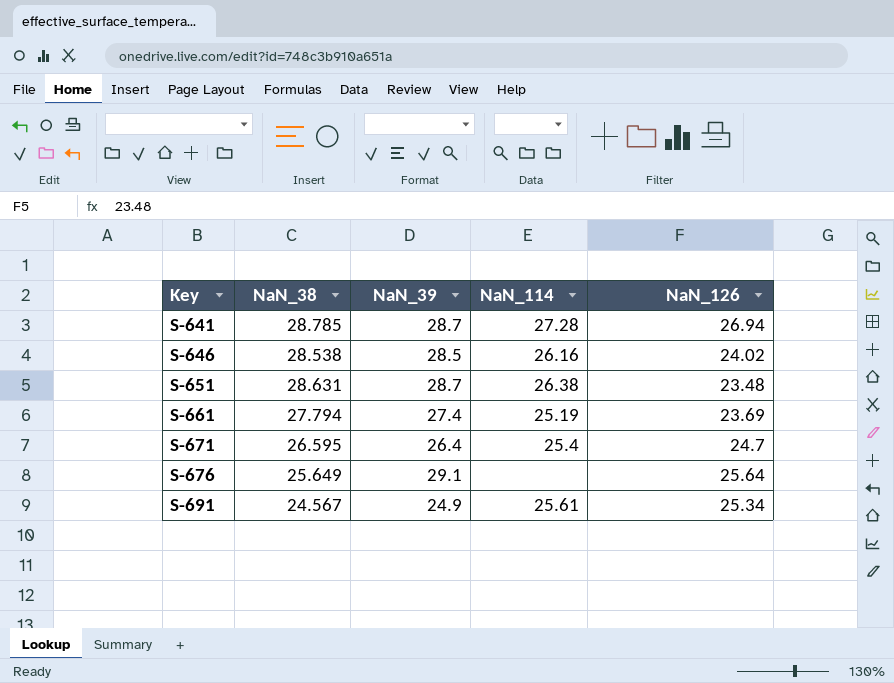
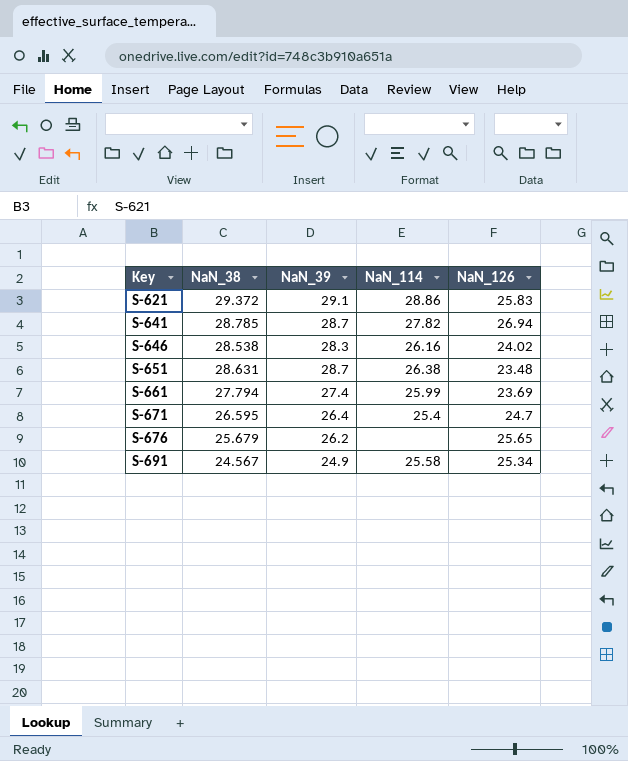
row S-621: none -> 29.372 | 29.1 | 28.86 | 25.83
S-641 | NaN_114: 27.28 -> 27.82
S-646 | NaN_39: 28.5 -> 28.3
S-661 | NaN_114: 25.19 -> 25.99
S-676 | NaN_38: 25.649 -> 25.679
S-676 | NaN_39: 29.1 -> 26.2
S-676 | NaN_126: 25.64 -> 25.65
S-691 | NaN_114: 25.61 -> 25.58

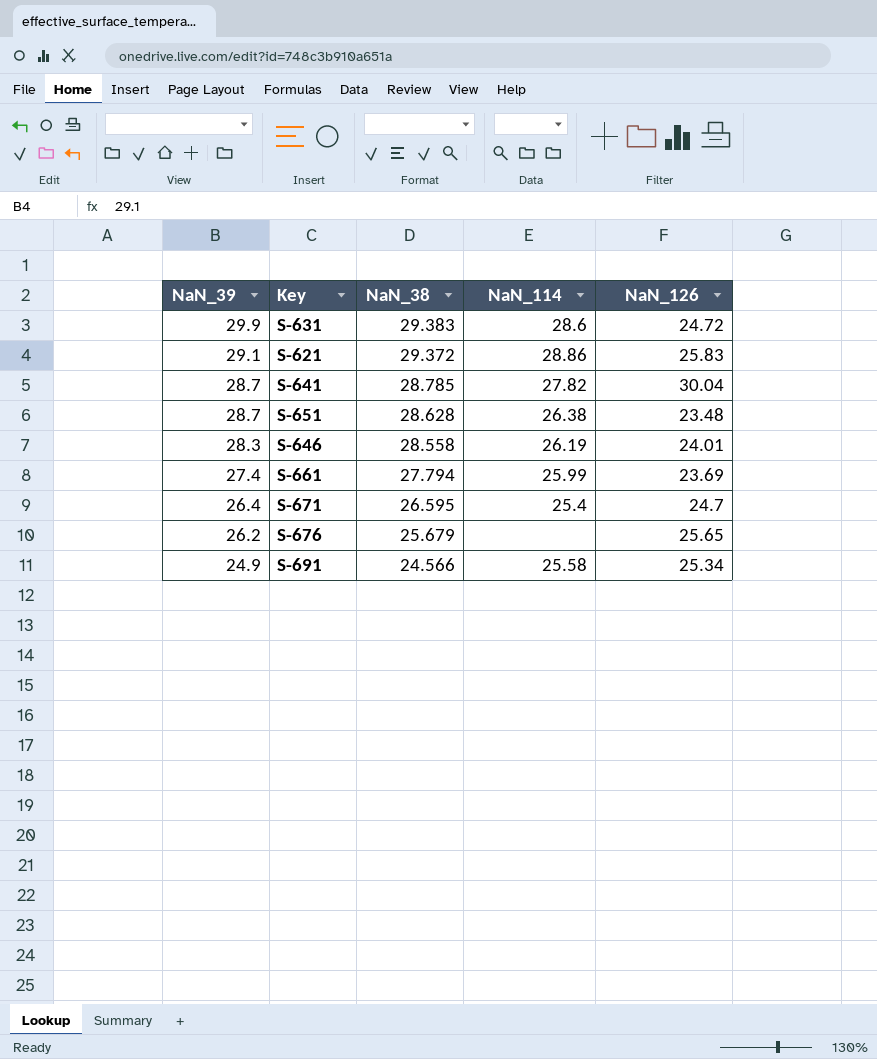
row order: Key ascending -> NaN_39 descending
column NaN_39 | position: 3 -> 1
row S-631: none -> 29.9 | 29.383 | 28.6 | 24.72
S-641 | NaN_126: 26.94 -> 30.04
S-651 | NaN_38: 28.631 -> 28.628
S-646 | NaN_38: 28.538 -> 28.558
S-646 | NaN_114: 26.16 -> 26.19
S-646 | NaN_126: 24.02 -> 24.01
S-691 | NaN_38: 24.567 -> 24.566

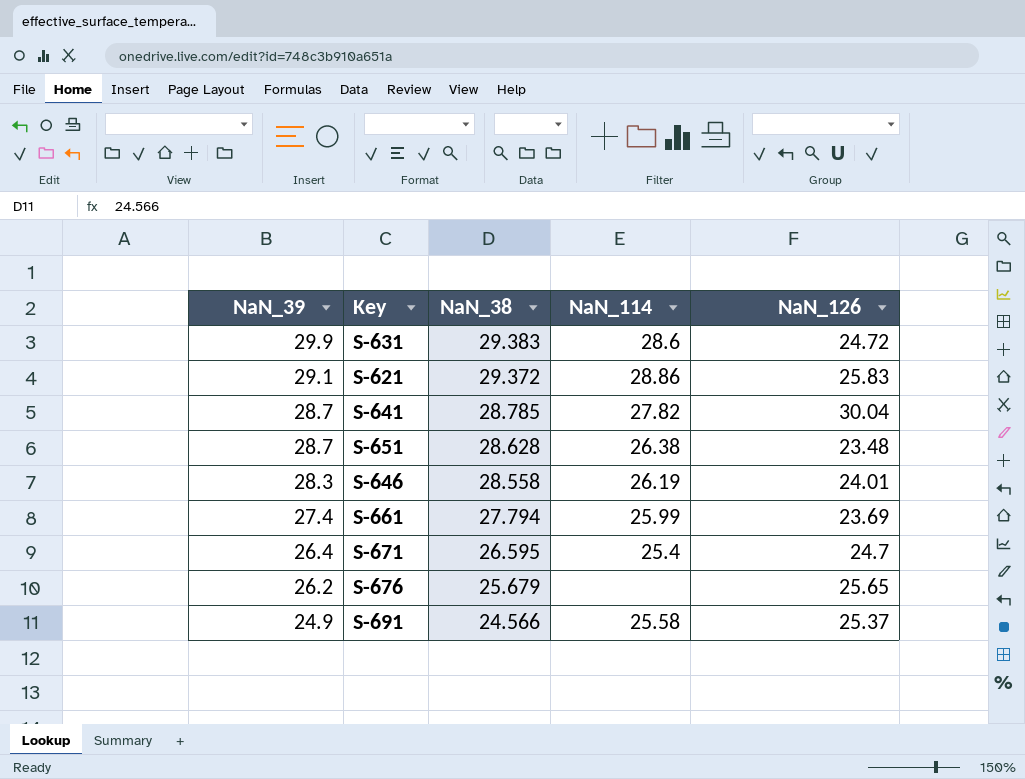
S-691 | NaN_126: 25.34 -> 25.37

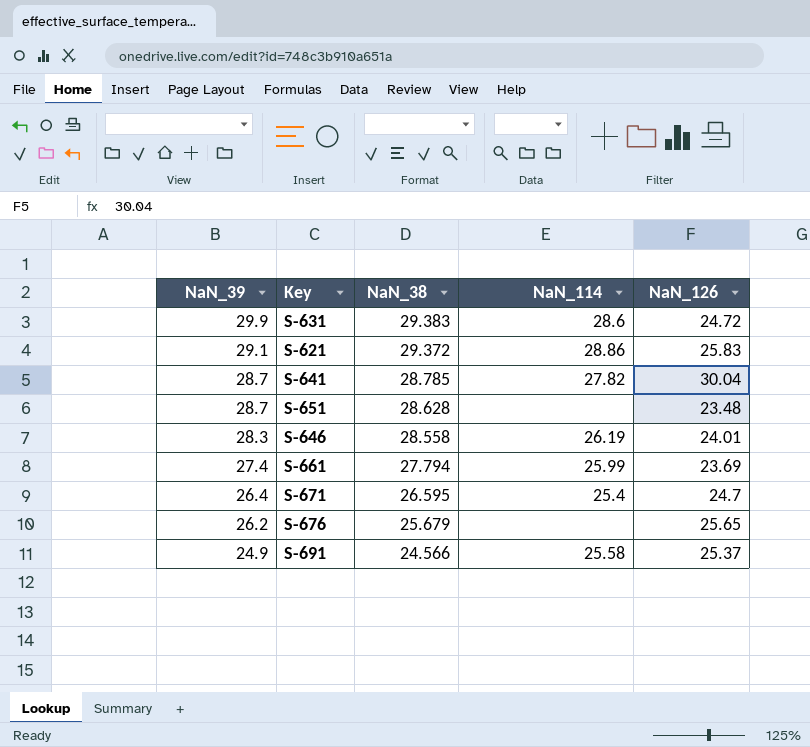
S-651 | NaN_114: 26.38 -> none

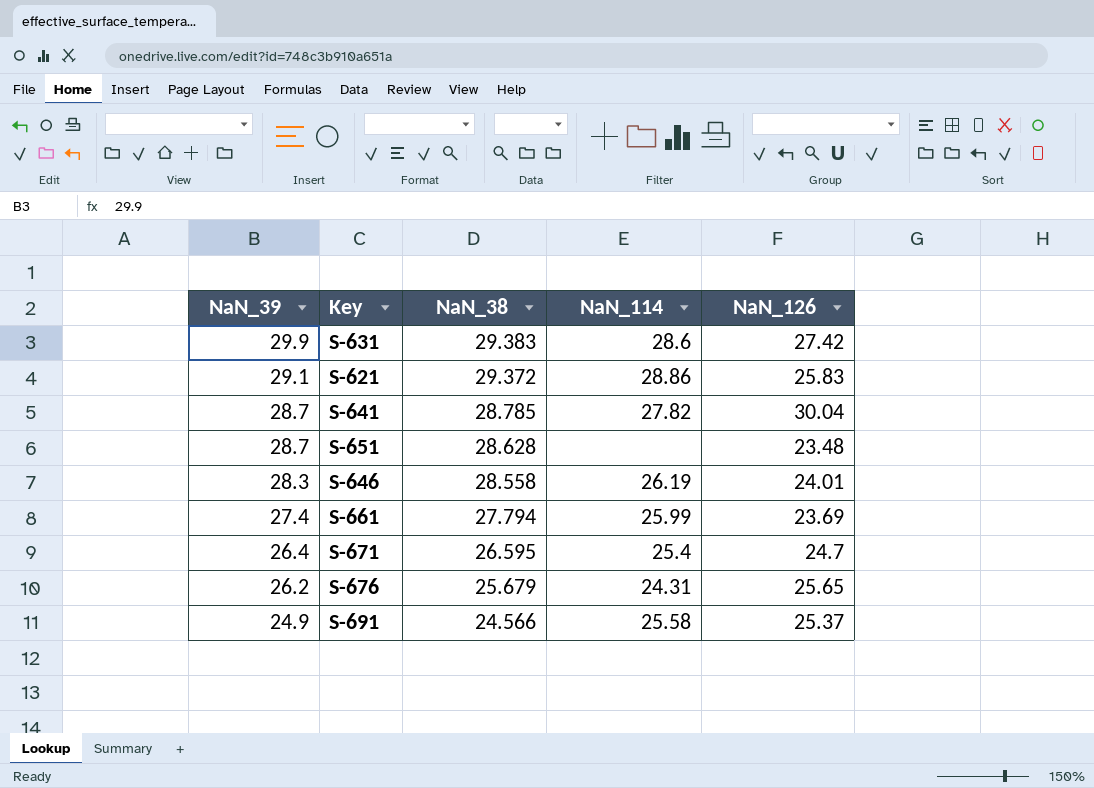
S-631 | NaN_126: 24.72 -> 27.42
S-676 | NaN_114: none -> 24.31

